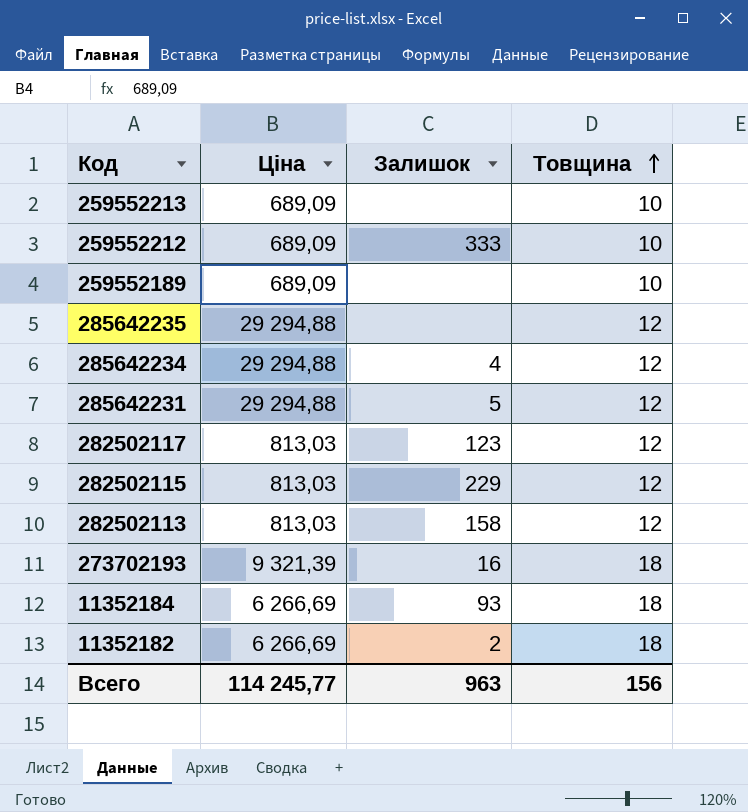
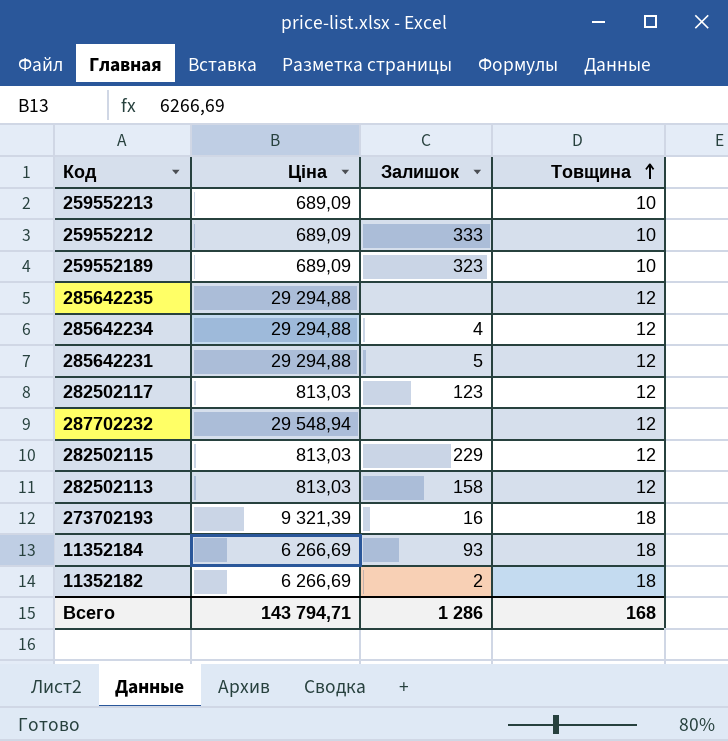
259552189 | Залишок: none -> 323
row 287702232: none -> 29 548,94 | none | 12
Всего | Ціна: 114 245,77 -> 143 794,71
Всего | Залишок: 963 -> 1 286
Всего | Товщина: 156 -> 168

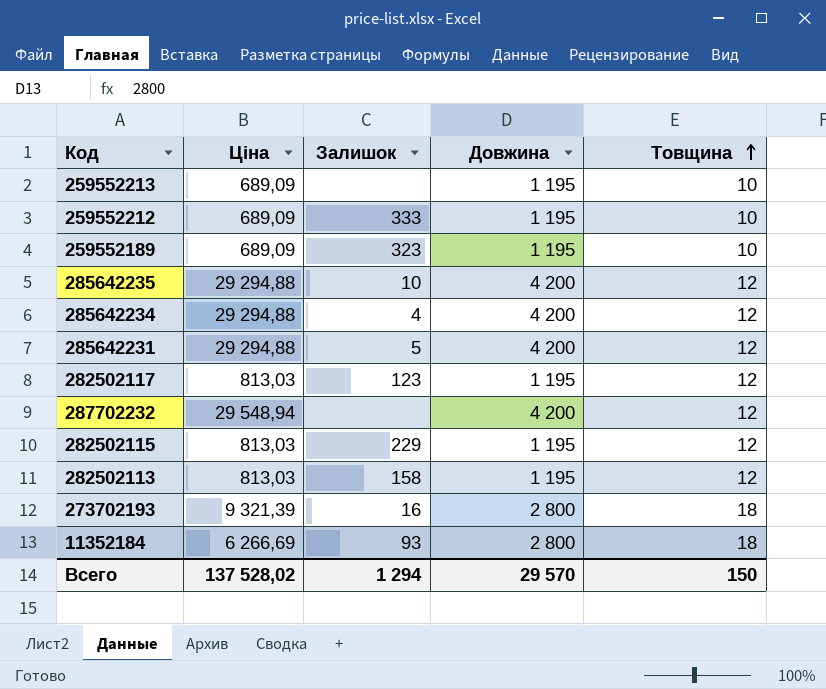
column Довжина | position: none -> 4
row 11352182: 6 266,69 | 2 | 18 -> none
285642235 | Залишок: none -> 10
Всего | Ціна: 143 794,71 -> 137 528,02
Всего | Залишок: 1 286 -> 1 294
Всего | Товщина: 168 -> 150

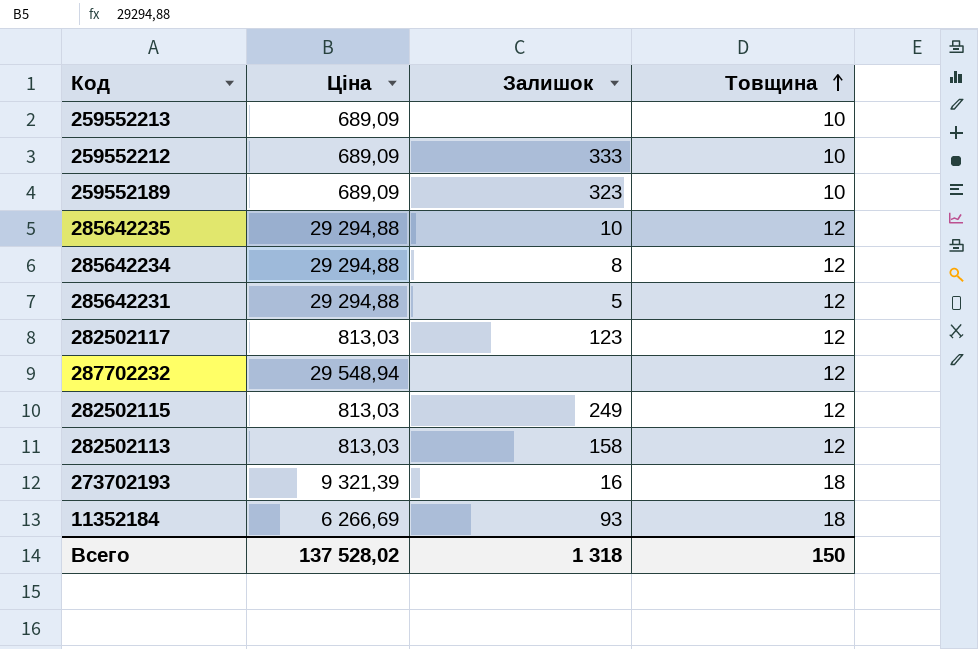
column Довжина | position: 4 -> none
285642234 | Залишок: 4 -> 8
282502115 | Залишок: 229 -> 249
Всего | Залишок: 1 294 -> 1 318

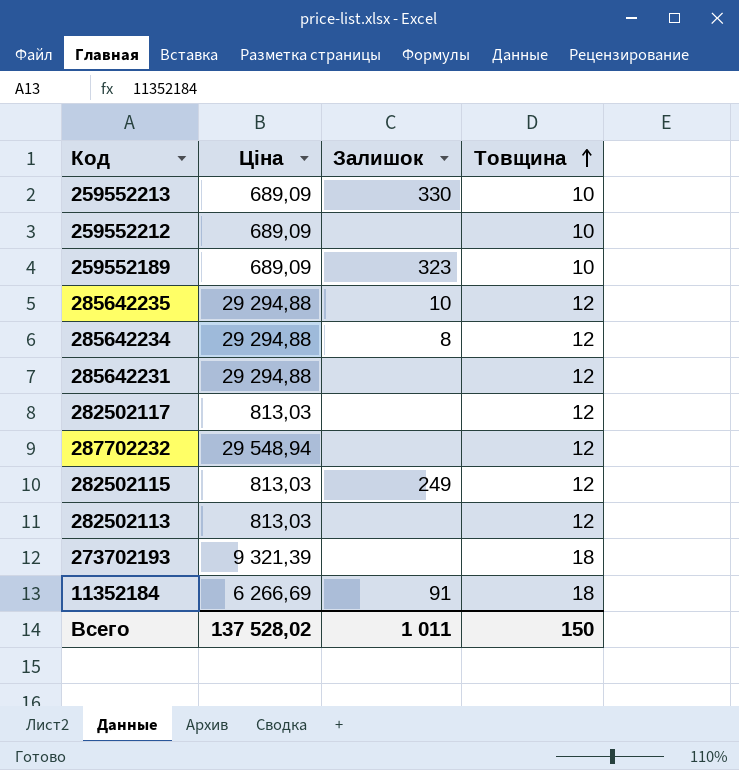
259552213 | Залишок: none -> 330
259552212 | Залишок: 333 -> none
285642231 | Залишок: 5 -> none
282502117 | Залишок: 123 -> none
282502113 | Залишок: 158 -> none
273702193 | Залишок: 16 -> none
11352184 | Залишок: 93 -> 91
Всего | Залишок: 1 318 -> 1 011

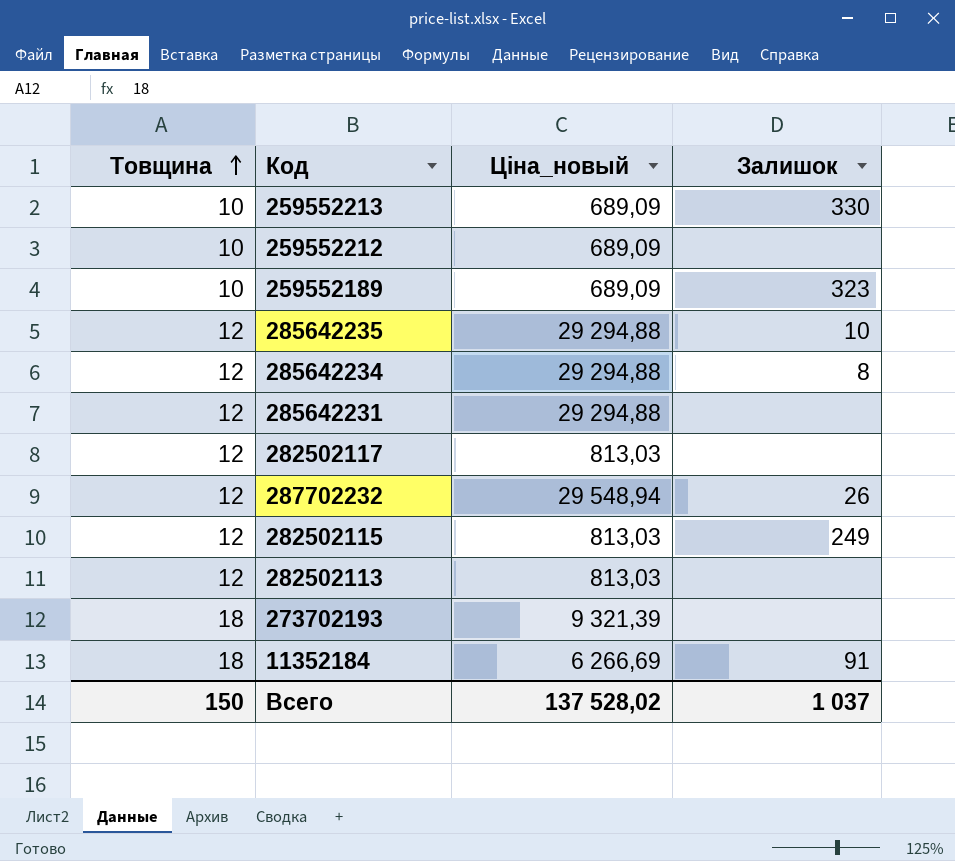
column Товщина | position: 4 -> 1
column name: Ціна -> Ціна_новый
287702232 | Залишок: none -> 26
Всего | Залишок: 1 011 -> 1 037

